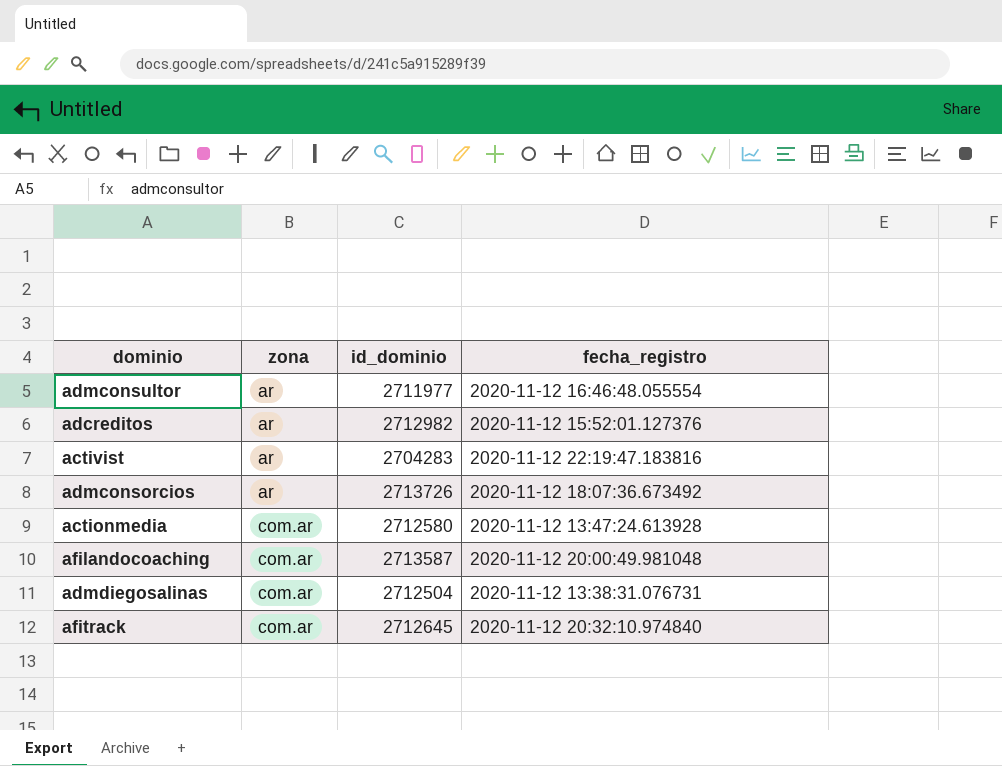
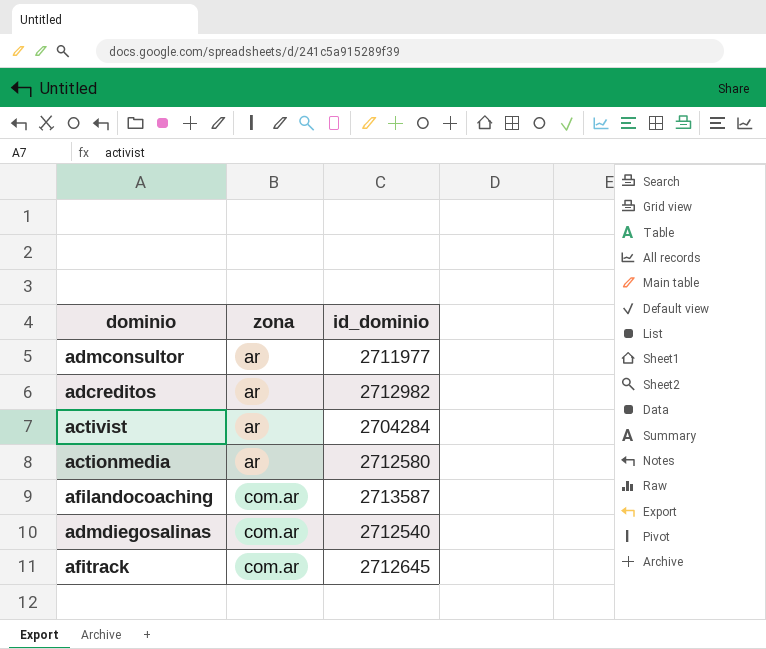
column fecha_registro | position: 4 -> none
row admconsorcios: ar | 2713726 | 2020-11-12 18:07:36.673492 -> none
activist | id_dominio: 2704283 -> 2704284
actionmedia | zona: com.ar -> ar
admdiegosalinas | id_dominio: 2712504 -> 2712540

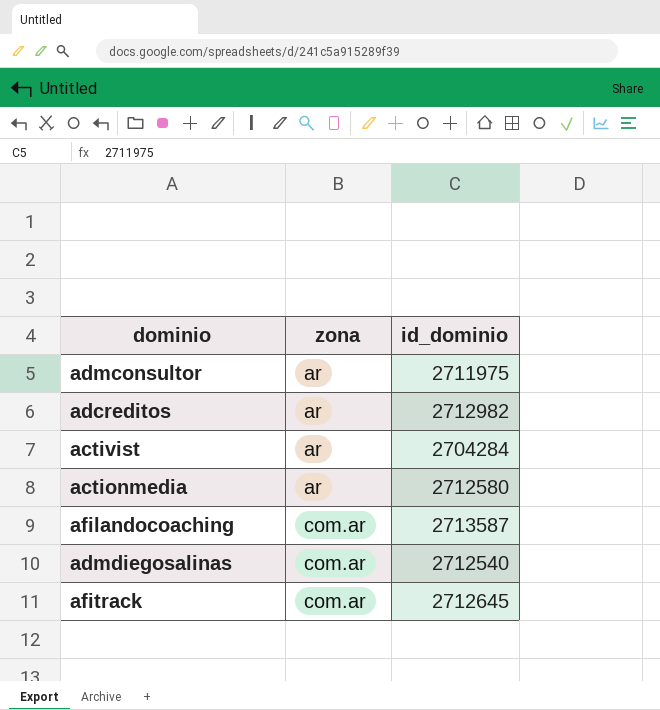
admconsultor | id_dominio: 2711977 -> 2711975

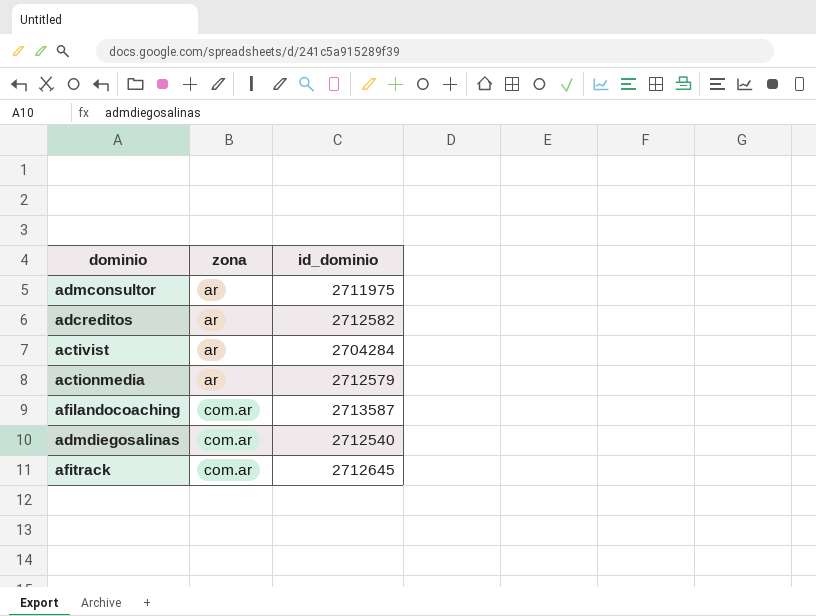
adcreditos | id_dominio: 2712982 -> 2712582
actionmedia | id_dominio: 2712580 -> 2712579

